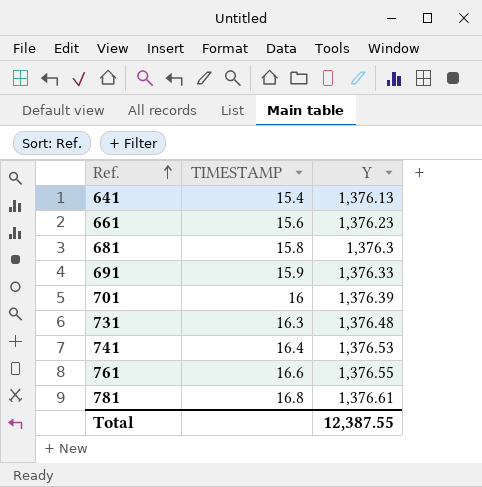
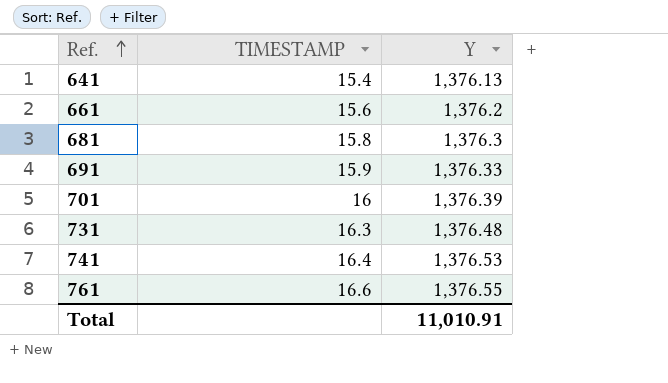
row 781: 16.8 | 1,376.61 -> none
661 | Y: 1,376.23 -> 1,376.2
Total | Y: 12,387.55 -> 11,010.91

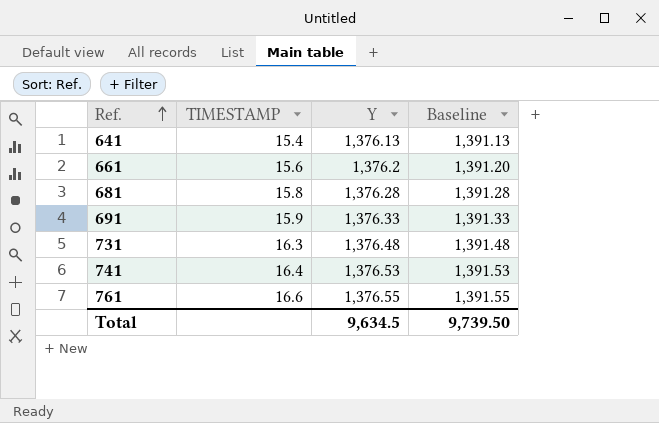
column Baseline | formula: none -> [Y] + 15
row 701: 16 | 1,376.39 -> none
681 | Y: 1,376.3 -> 1,376.28
Total | Y: 11,010.91 -> 9,634.5

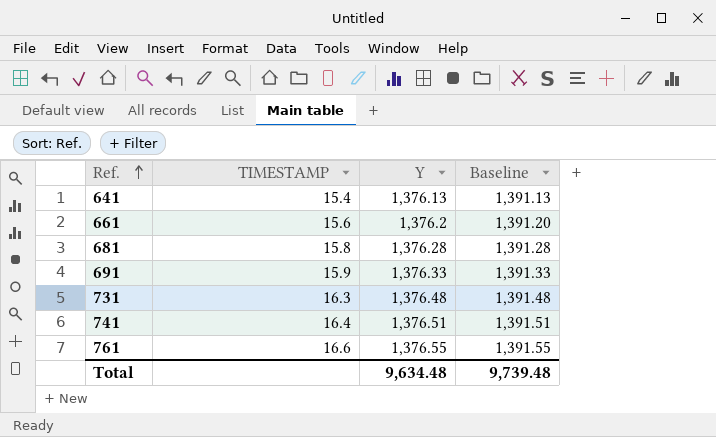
741 | Y: 1,376.53 -> 1,376.51
741 | Baseline: 1,391.53 -> 1,391.51
Total | Y: 9,634.5 -> 9,634.48
Total | Baseline: 9,739.50 -> 9,739.48

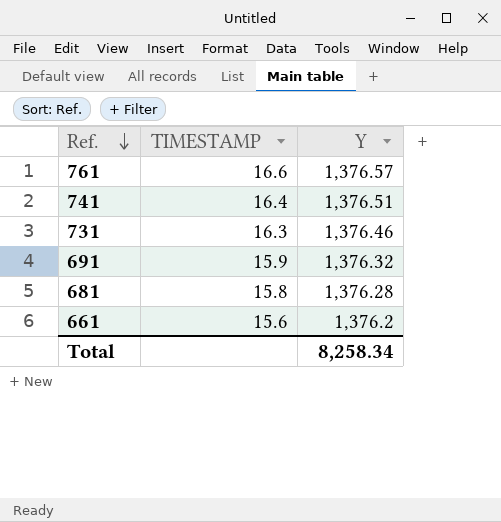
row order: Ref. ascending -> Ref. descending
column Baseline | formula: [Y] + 15 -> none
row 641: 15.4 | 1,376.13 | 1,391.13 -> none
761 | Y: 1,376.55 -> 1,376.57
731 | Y: 1,376.48 -> 1,376.46
691 | Y: 1,376.33 -> 1,376.32
Total | Y: 9,634.48 -> 8,258.34

